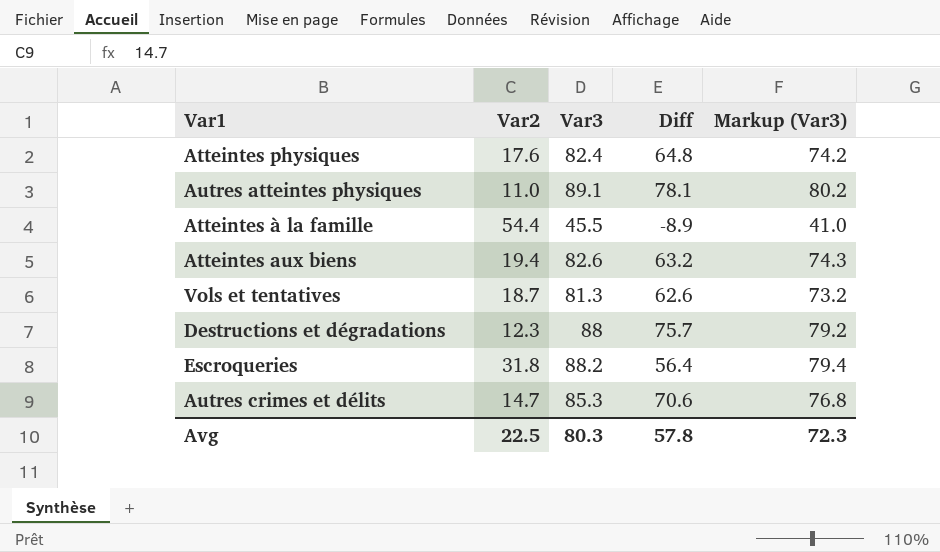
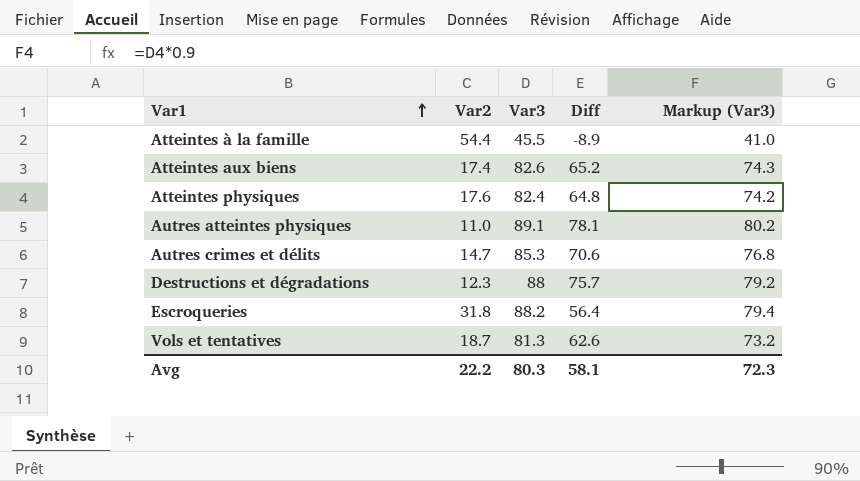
row order: none -> Var1 ascending
Atteintes aux biens | Var2: 19.4 -> 17.4
Atteintes aux biens | Diff: 63.2 -> 65.2
Avg | Var2: 22.5 -> 22.2
Avg | Diff: 57.8 -> 58.1

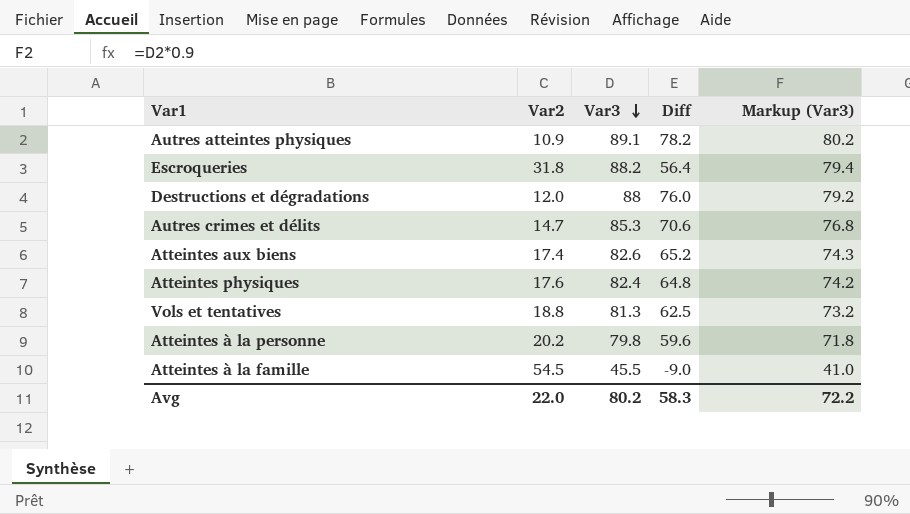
row order: Var1 ascending -> Var3 descending
Autres atteintes physiques | Var2: 11.0 -> 10.9
Autres atteintes physiques | Diff: 78.1 -> 78.2
Destructions et dégradations | Var2: 12.3 -> 12.0
Destructions et dégradations | Diff: 75.7 -> 76.0
Vols et tentatives | Var2: 18.7 -> 18.8
Vols et tentatives | Diff: 62.6 -> 62.5
row Atteintes à la personne: none -> 20.2 | 79.8 | 59.6 | 71.8
Atteintes à la famille | Var2: 54.4 -> 54.5
Atteintes à la famille | Diff: -8.9 -> -9.0
Avg | Var2: 22.2 -> 22.0
Avg | Var3: 80.3 -> 80.2
Avg | Diff: 58.1 -> 58.3
Avg | Markup (Var3): 72.3 -> 72.2

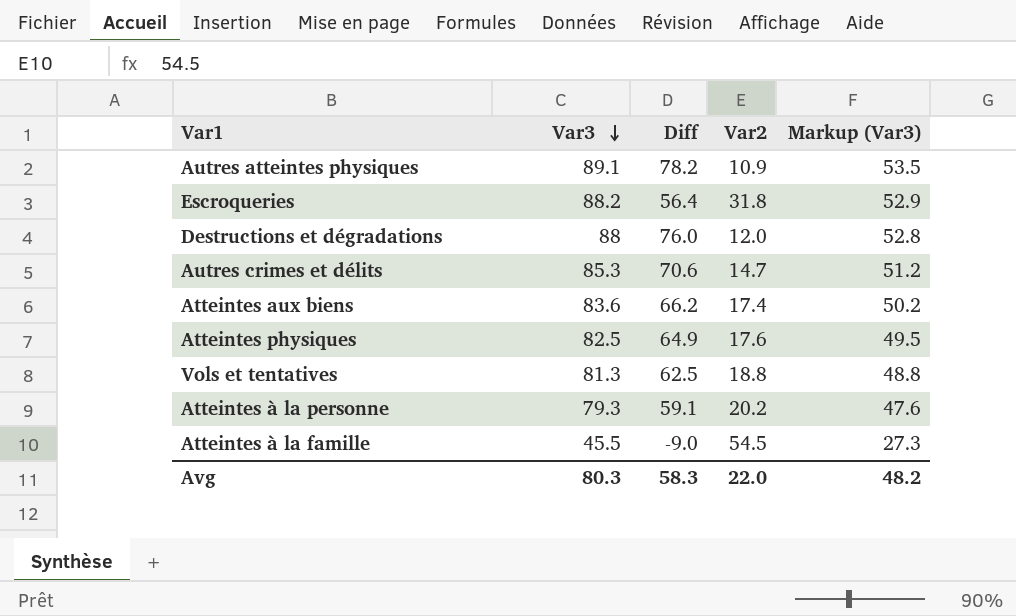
column Var2 | position: 2 -> 4
column Markup (Var3) | formula: [Var3] * 0.9 -> [Var3] * 0.6
Atteintes aux biens | Var3: 82.6 -> 83.6
Atteintes aux biens | Diff: 65.2 -> 66.2
Atteintes physiques | Var3: 82.4 -> 82.5
Atteintes physiques | Diff: 64.8 -> 64.9
Atteintes à la personne | Var3: 79.8 -> 79.3
Atteintes à la personne | Diff: 59.6 -> 59.1
Avg | Var3: 80.2 -> 80.3
Avg | Markup (Var3): 72.2 -> 48.2

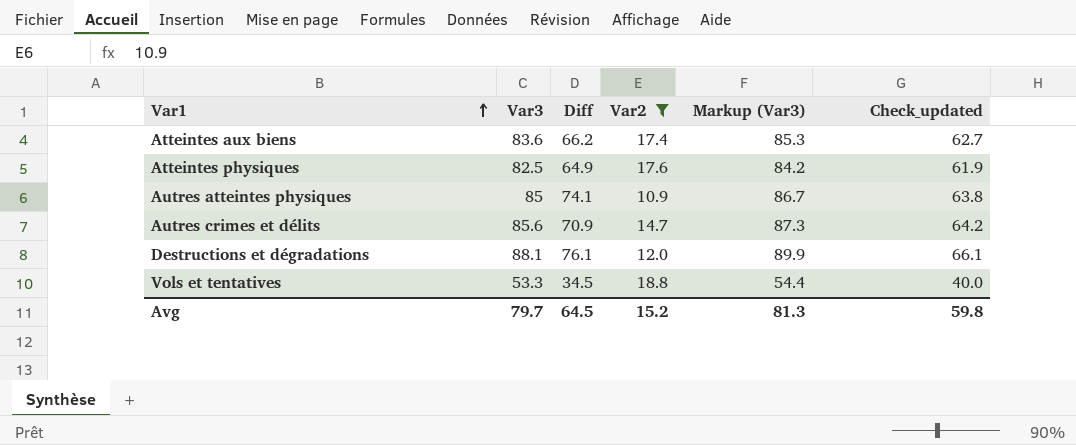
filter: none -> Var2 <= 18.8
row order: Var3 descending -> Var1 ascending
column Markup (Var3) | formula: [Var3] * 0.6 -> [Var3] * 1.02
column Check_updated | formula: none -> [Var3] * 0.75
Autres atteintes physiques | Var3: 89.1 -> 85
Autres atteintes physiques | Diff: 78.2 -> 74.1
Autres crimes et délits | Var3: 85.3 -> 85.6
Autres crimes et délits | Diff: 70.6 -> 70.9
Destructions et dégradations | Var3: 88 -> 88.1
Destructions et dégradations | Diff: 76.0 -> 76.1
Vols et tentatives | Var3: 81.3 -> 53.3
Vols et tentatives | Diff: 62.5 -> 34.5
Avg | Var3: 80.3 -> 79.7
Avg | Diff: 58.3 -> 64.5
Avg | Var2: 22.0 -> 15.2
Avg | Markup (Var3): 48.2 -> 81.3

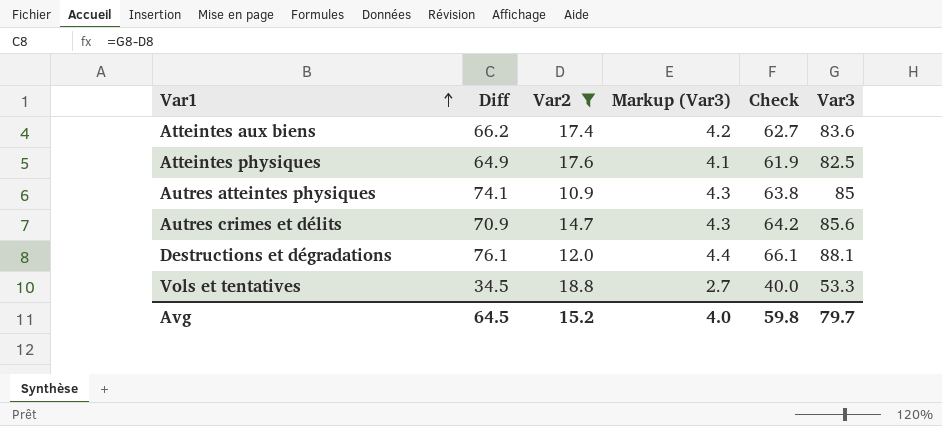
column Markup (Var3) | formula: [Var3] * 1.02 -> [Var3] * 0.05
column name: Check_updated -> Check
column Var3 | position: 2 -> 6
Avg | Markup (Var3): 81.3 -> 4.0

